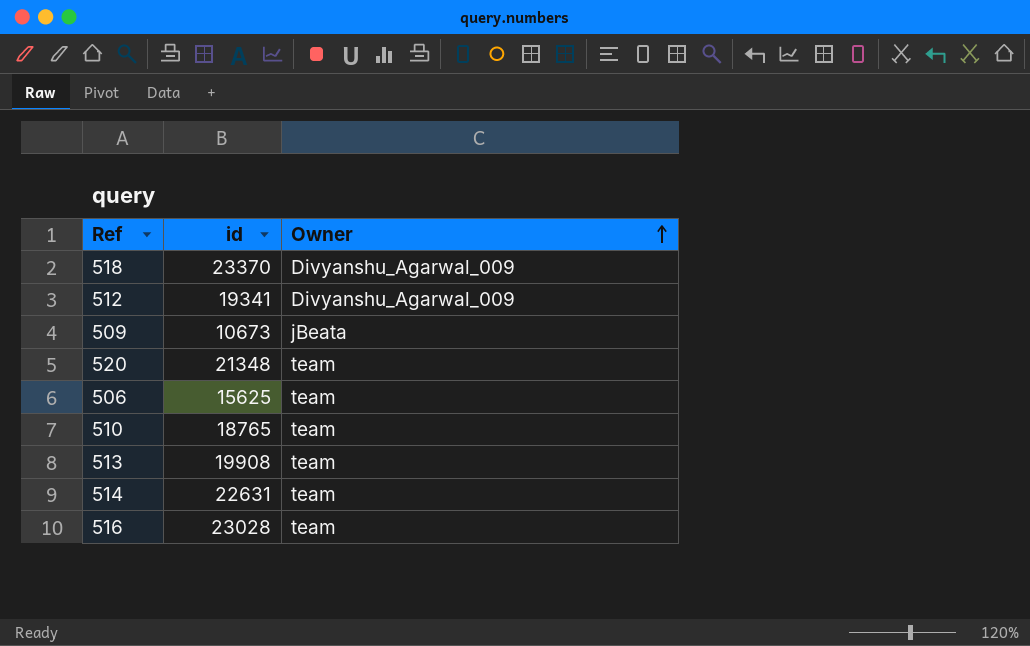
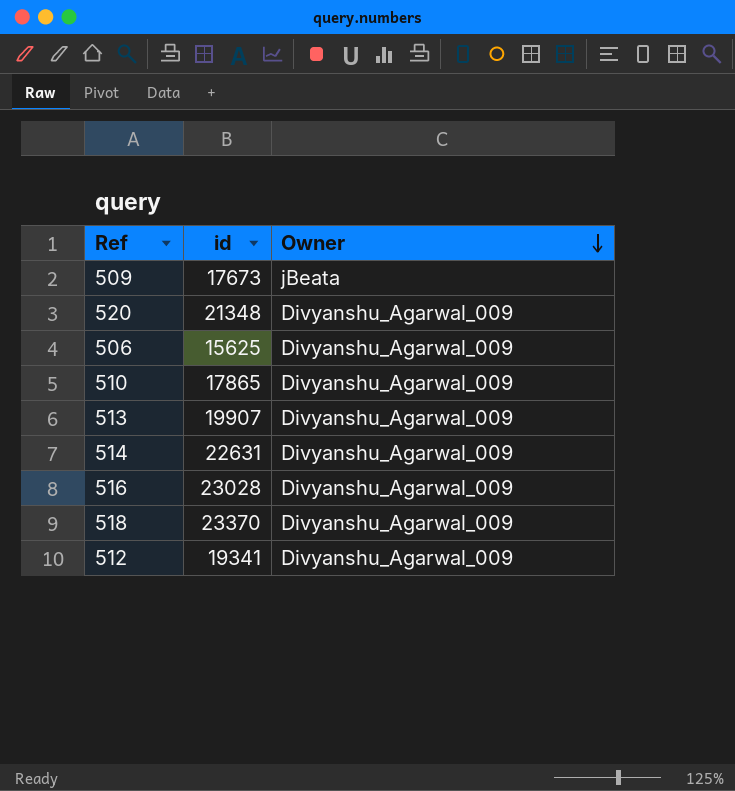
row order: Owner ascending -> Owner descending
509 | id: 10673 -> 17673
520 | Owner: team -> Divyanshu_Agarwal_009
506 | Owner: team -> Divyanshu_Agarwal_009
510 | id: 18765 -> 17865
510 | Owner: team -> Divyanshu_Agarwal_009
513 | id: 19908 -> 19907
513 | Owner: team -> Divyanshu_Agarwal_009
514 | Owner: team -> Divyanshu_Agarwal_009
516 | Owner: team -> Divyanshu_Agarwal_009

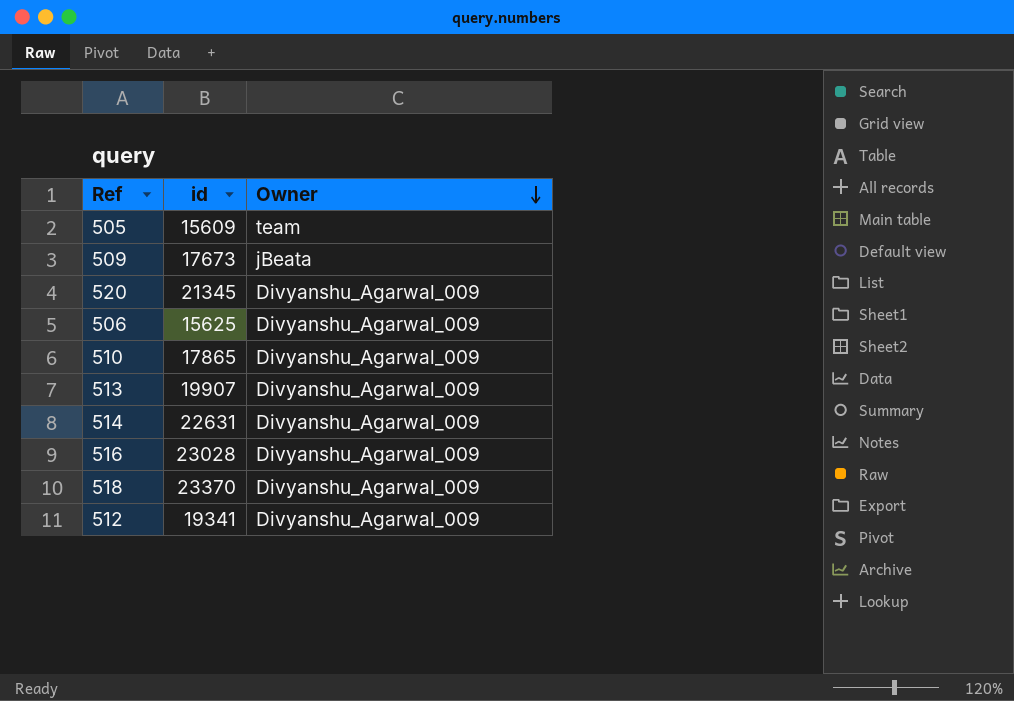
row 505: none -> 15609 | team
520 | id: 21348 -> 21345

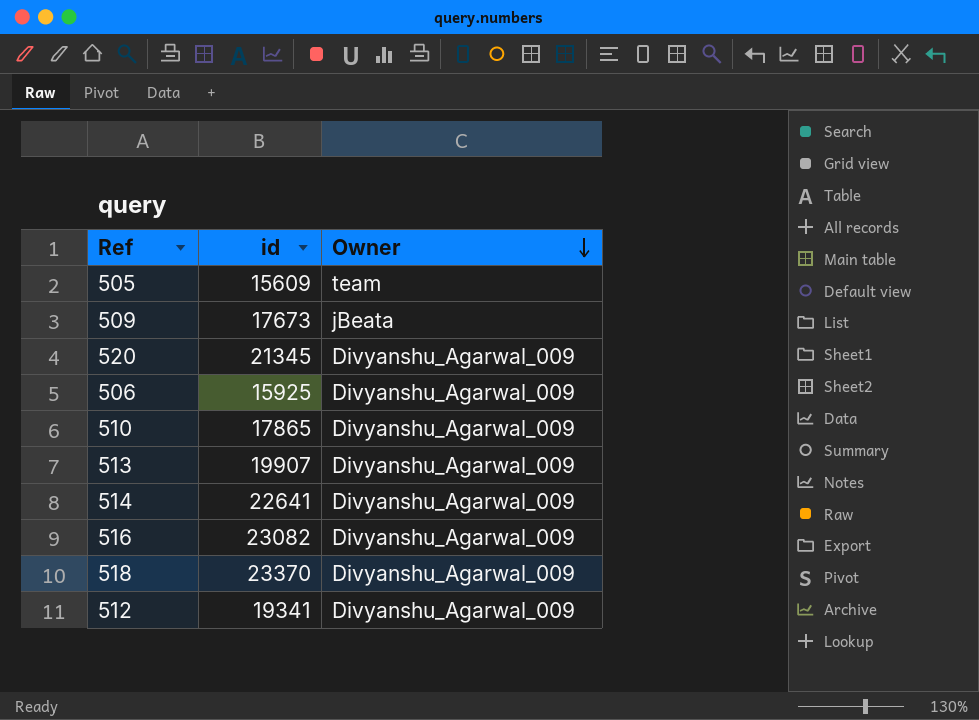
506 | id: 15625 -> 15925
514 | id: 22631 -> 22641
516 | id: 23028 -> 23082

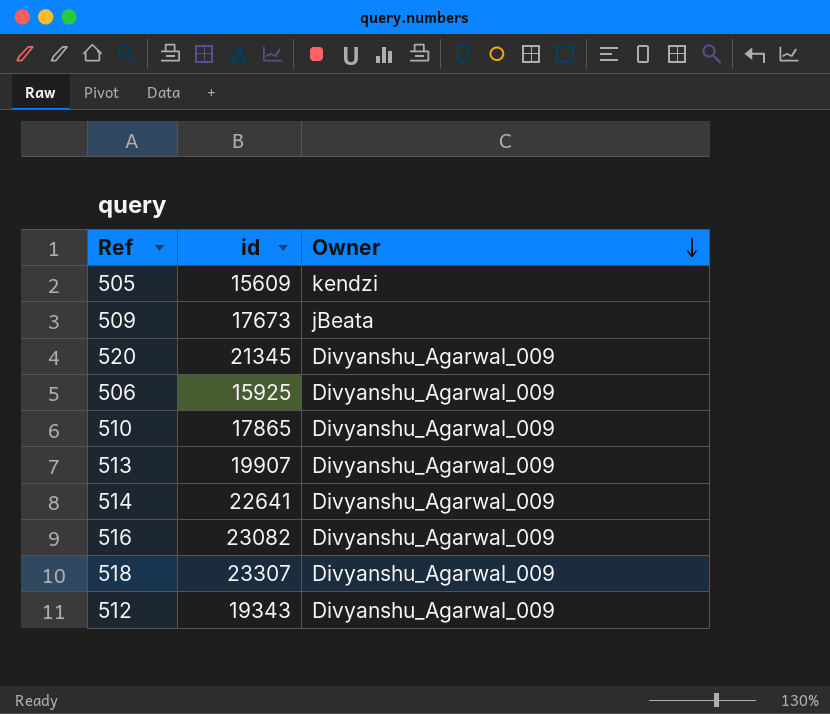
505 | Owner: team -> kendzi
518 | id: 23370 -> 23307
512 | id: 19341 -> 19343

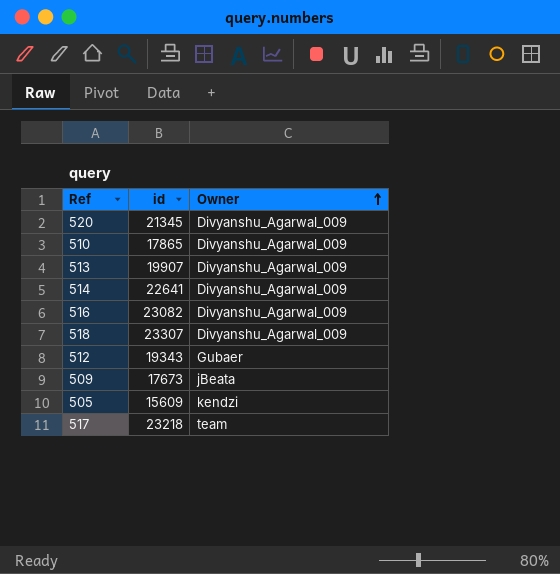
row order: Owner descending -> Owner ascending
row 506: 15925 | Divyanshu_Agarwal_009 -> none
512 | Owner: Divyanshu_Agarwal_009 -> Gubaer
row 517: none -> 23218 | team

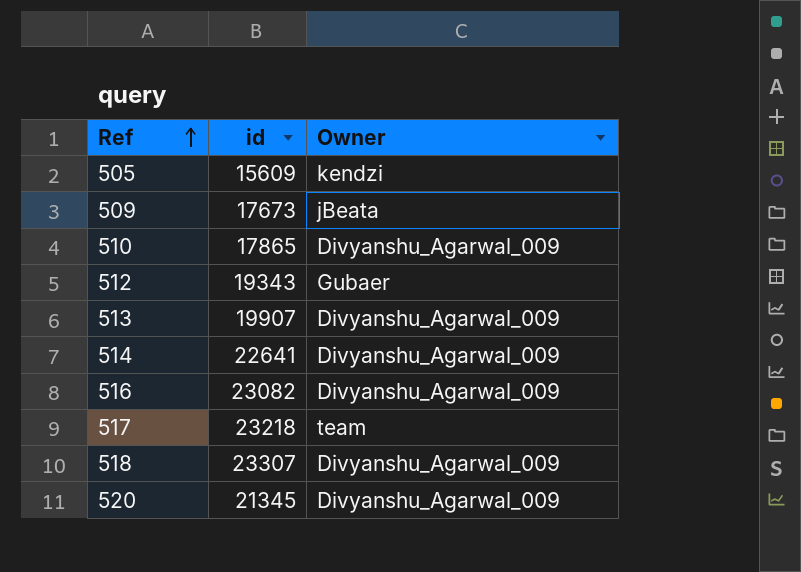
row order: Owner ascending -> Ref ascending

